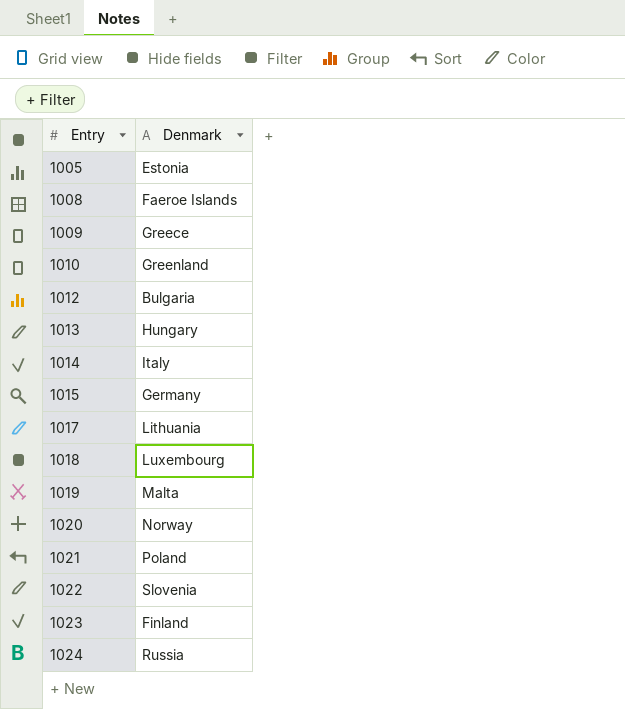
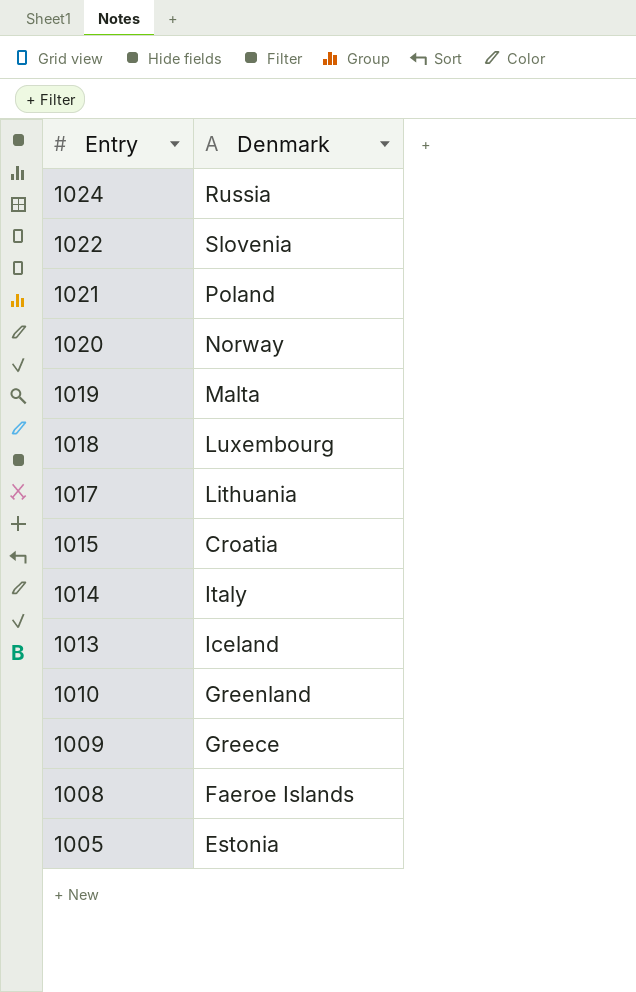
row order: Entry ascending -> Entry descending
row 1012: Bulgaria -> none
row 1023: Finland -> none
1015 | Denmark: Germany -> Croatia
1013 | Denmark: Hungary -> Iceland

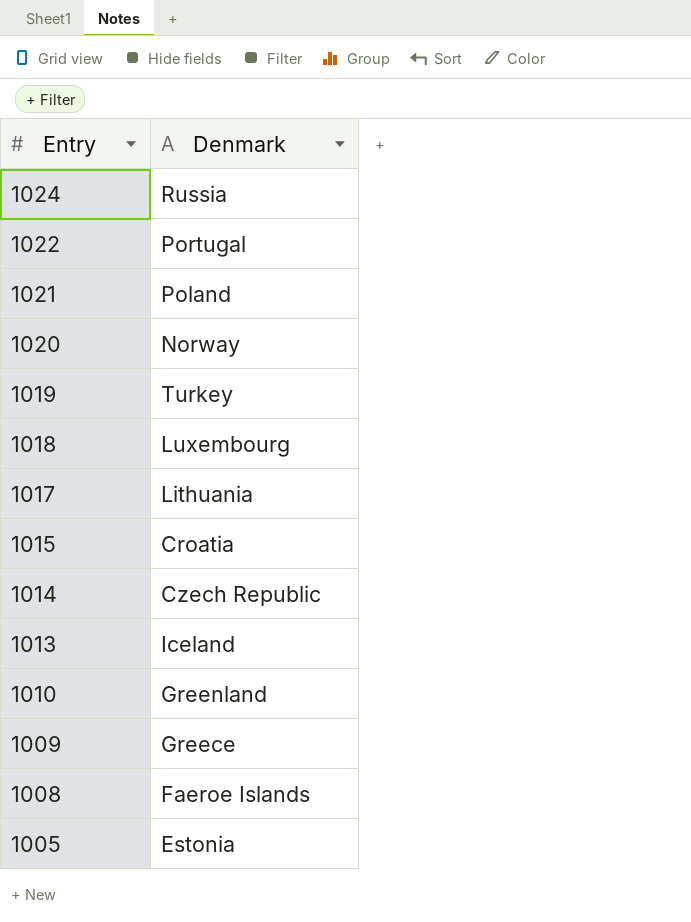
1022 | Denmark: Slovenia -> Portugal
1019 | Denmark: Malta -> Turkey
1014 | Denmark: Italy -> Czech Republic

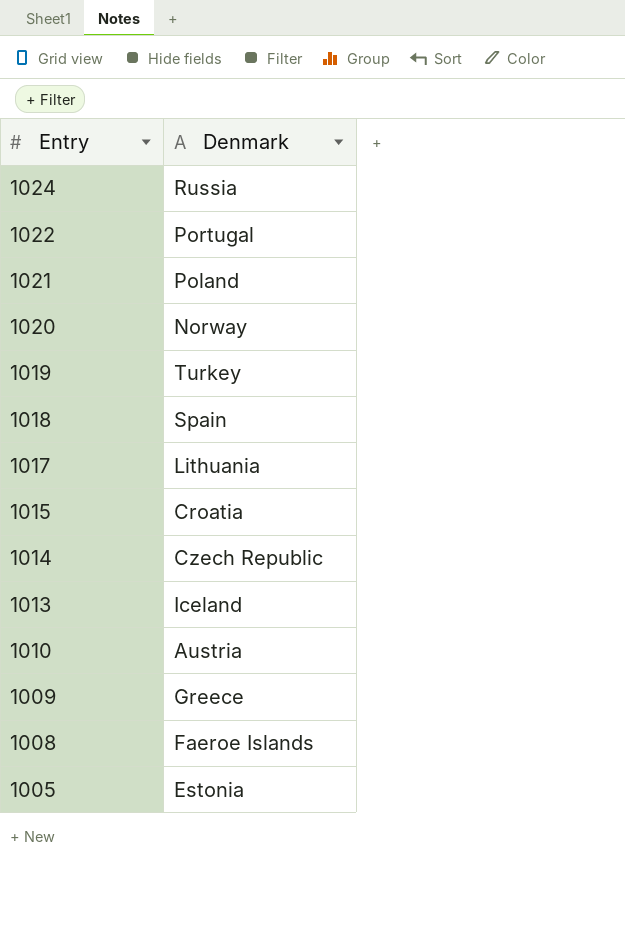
1018 | Denmark: Luxembourg -> Spain
1010 | Denmark: Greenland -> Austria

